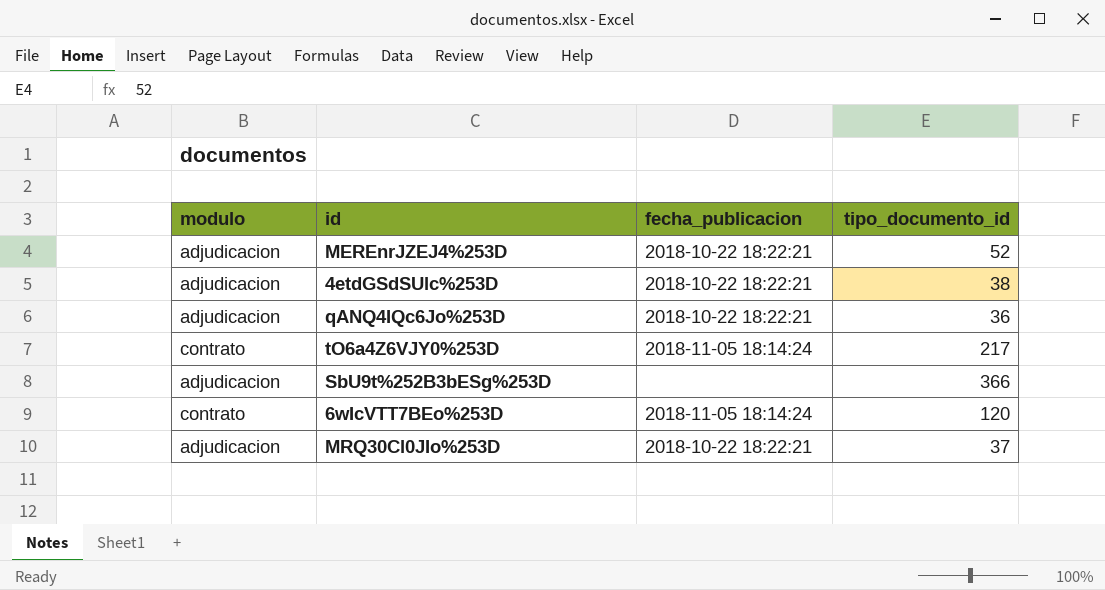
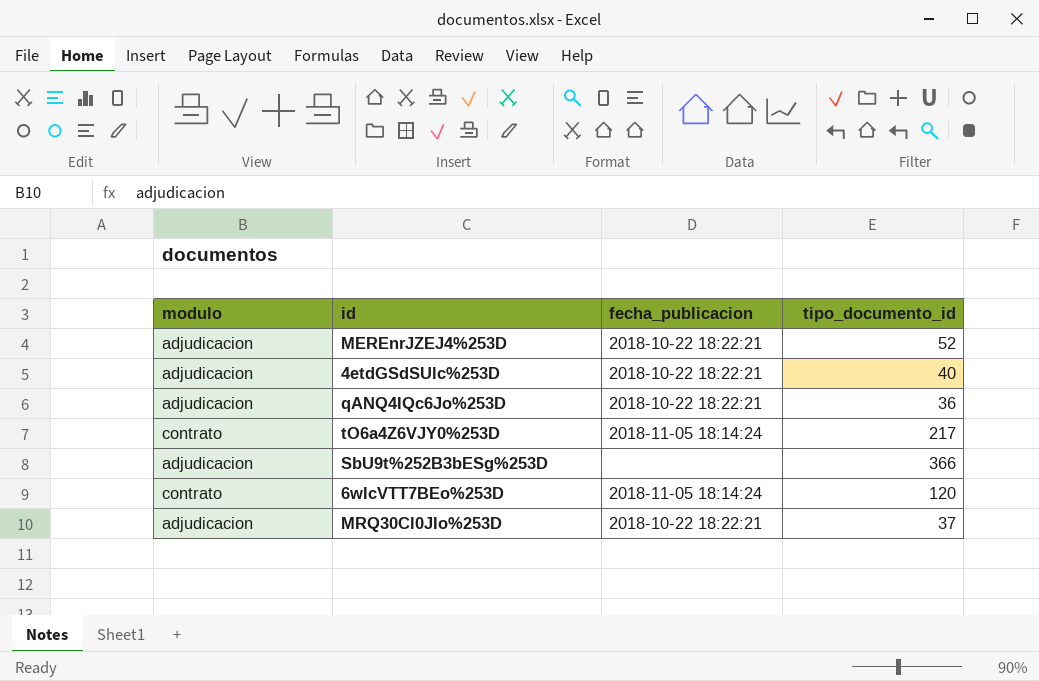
4etdGSdSUlc%253D | tipo_documento_id: 38 -> 40

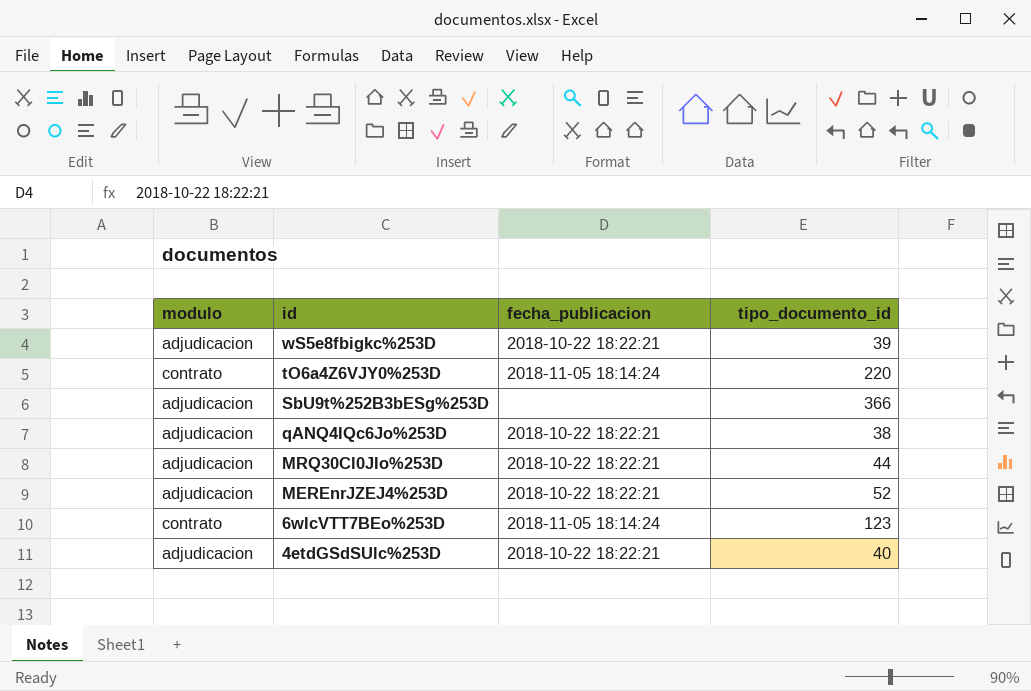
row order: none -> id descending
row wS5e8fbigkc%253D: none -> adjudicacion | 2018-10-22 18:22:21 | 39
tO6a4Z6VJY0%253D | tipo_documento_id: 217 -> 220
qANQ4IQc6Jo%253D | tipo_documento_id: 36 -> 38
MRQ30Cl0JIo%253D | tipo_documento_id: 37 -> 44
6wIcVTT7BEo%253D | tipo_documento_id: 120 -> 123

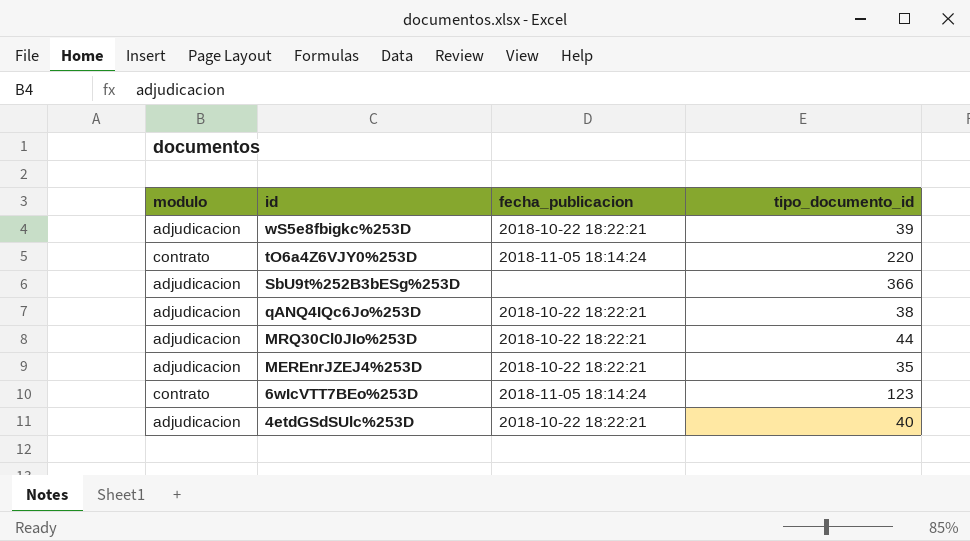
MEREnrJZEJ4%253D | tipo_documento_id: 52 -> 35

